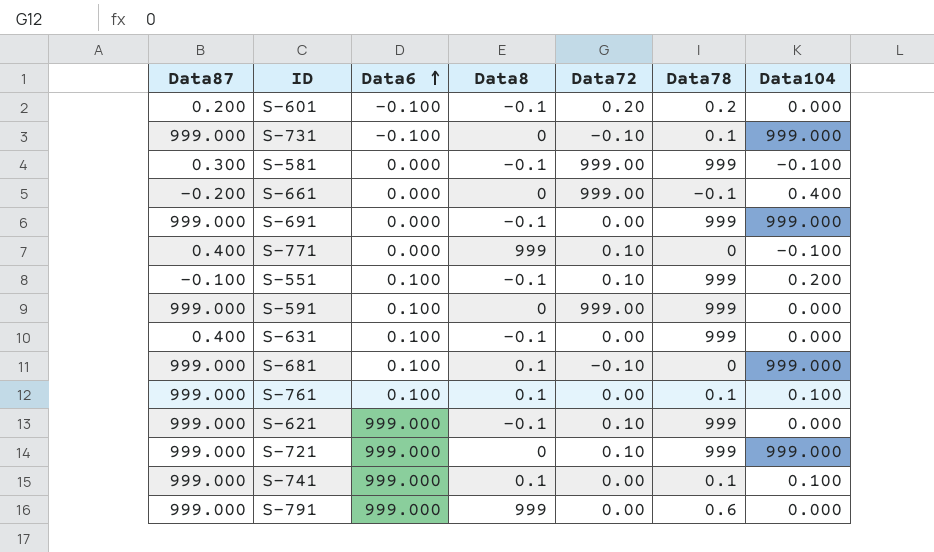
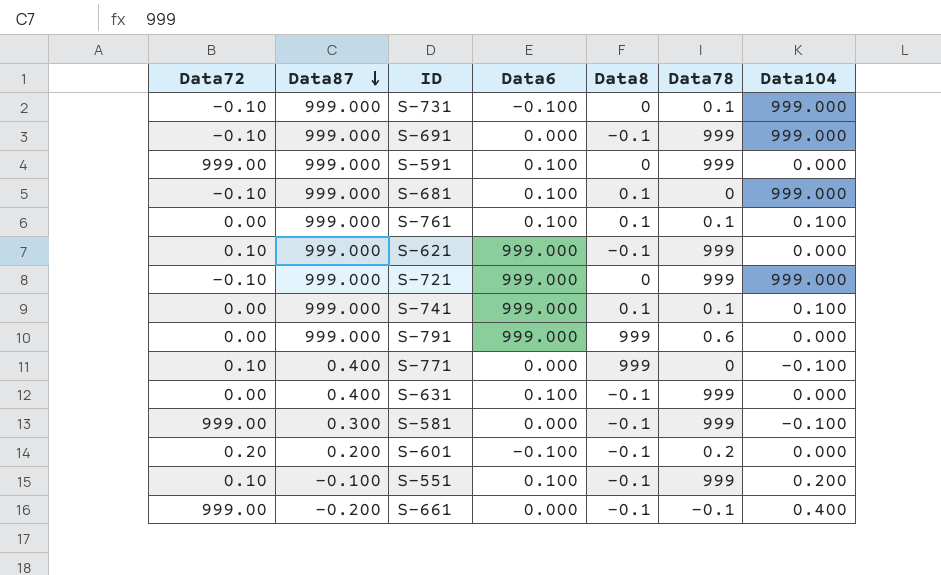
row order: Data6 ascending -> Data87 descending
column Data72 | position: 5 -> 1
S-691 | Data72: 0.00 -> -0.10
S-721 | Data72: 0.10 -> -0.10
S-661 | Data8: 0 -> -0.1

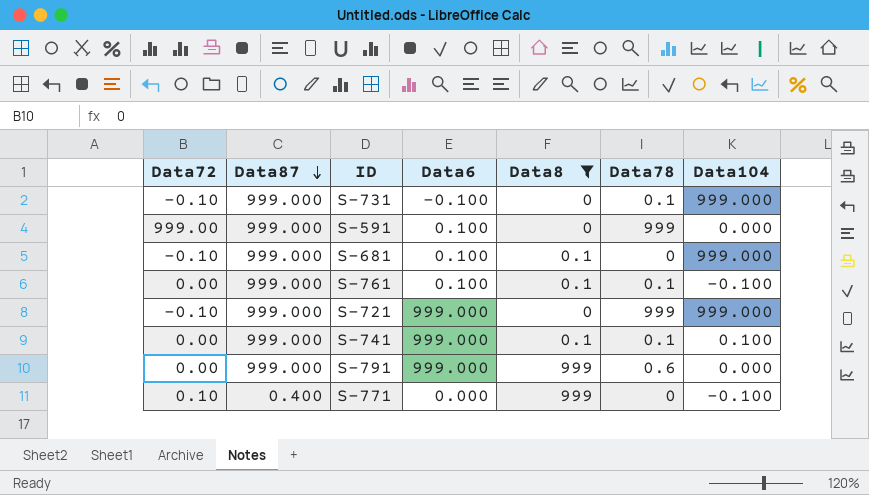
filter: none -> Data8 != -0.1
S-761 | Data104: 0.100 -> -0.100

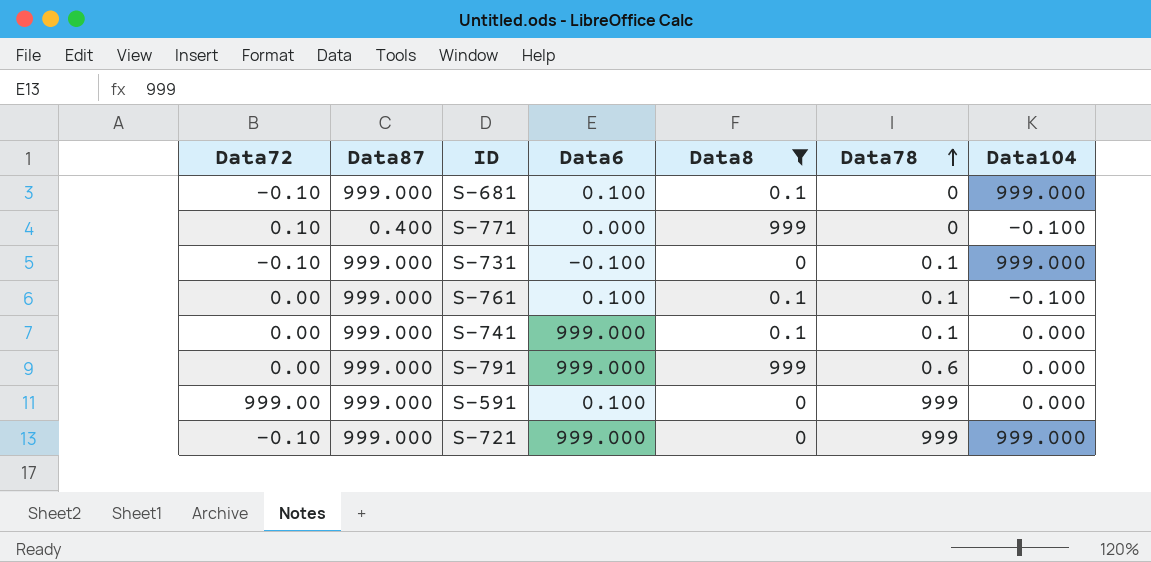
row order: Data87 descending -> Data78 ascending
S-741 | Data104: 0.100 -> 0.000

